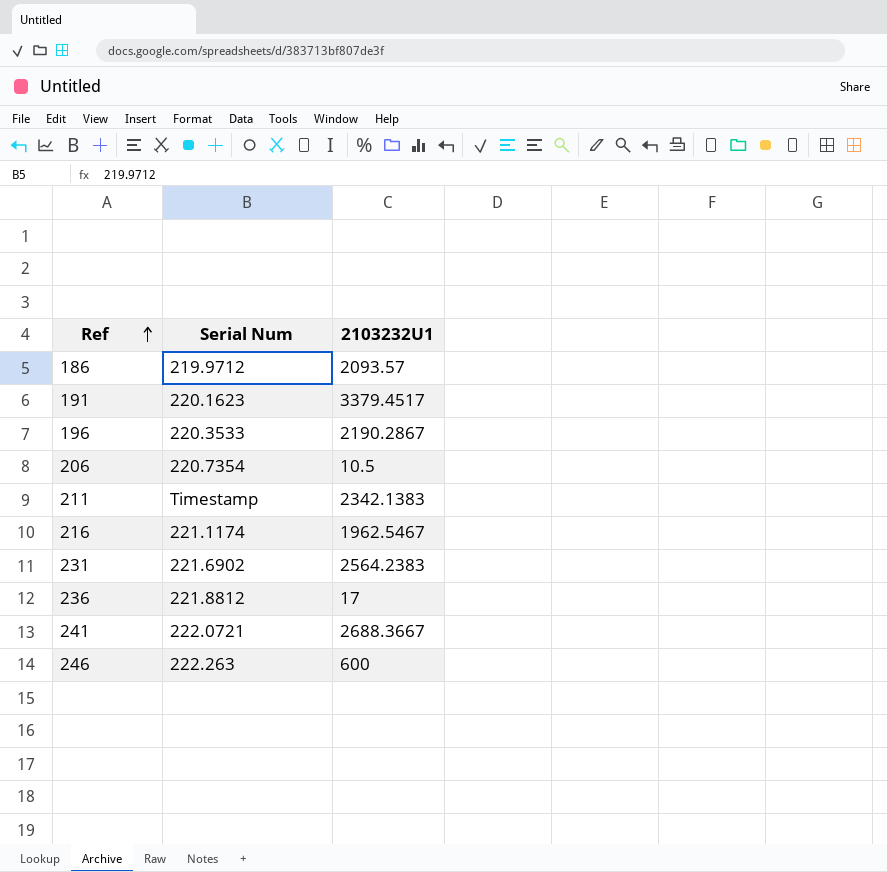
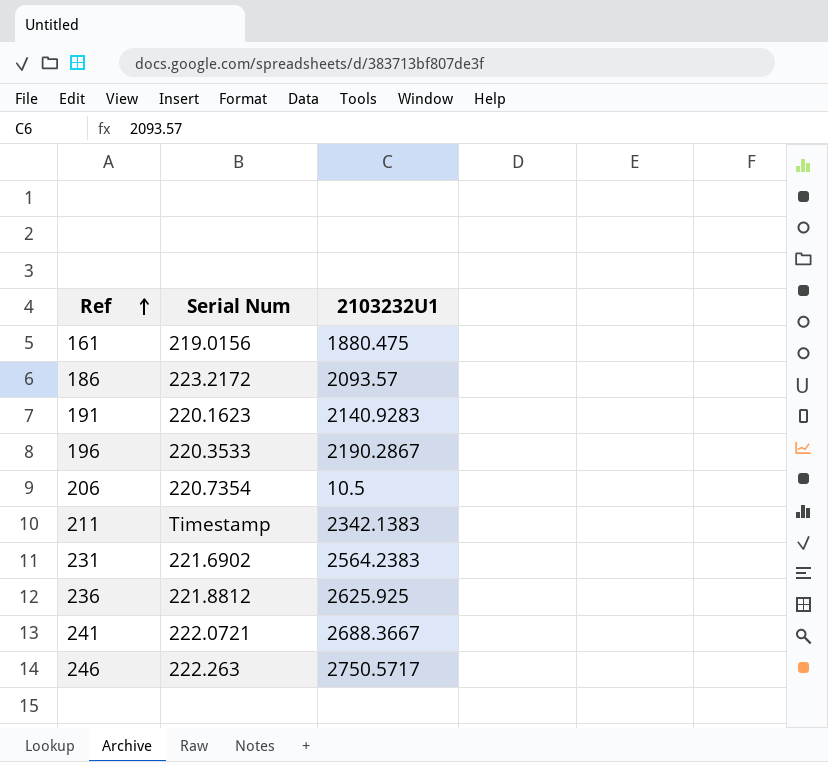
row 216: 221.1174 | 1962.5467 -> none
row 161: none -> 219.0156 | 1880.475
186 | Serial Num: 219.9712 -> 223.2172
191 | 2103232U1: 3379.4517 -> 2140.9283
236 | 2103232U1: 17 -> 2625.925
246 | 2103232U1: 600 -> 2750.5717

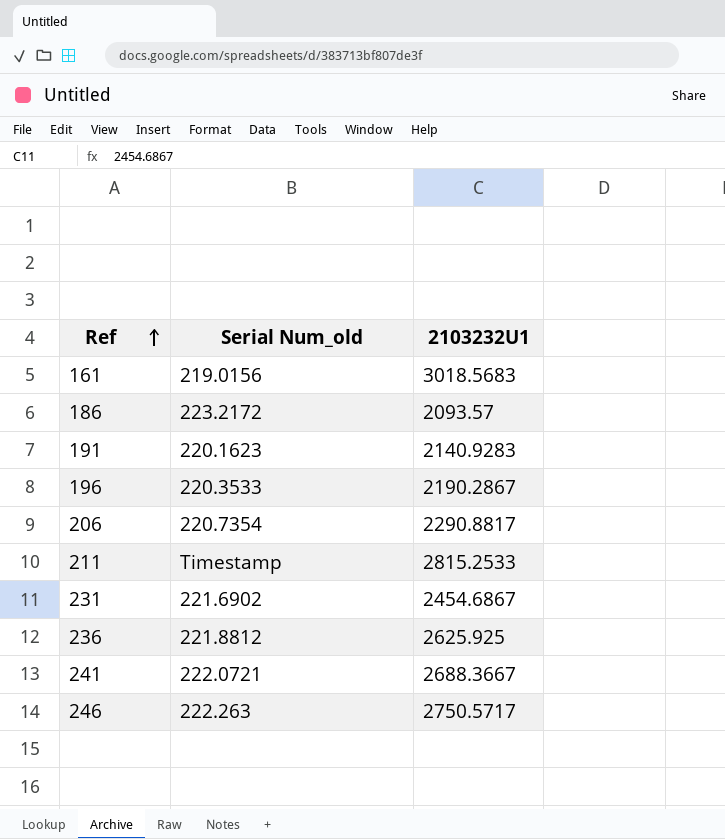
column name: Serial Num -> Serial Num_old
161 | 2103232U1: 1880.475 -> 3018.5683
206 | 2103232U1: 10.5 -> 2290.8817
211 | 2103232U1: 2342.1383 -> 2815.2533
231 | 2103232U1: 2564.2383 -> 2454.6867

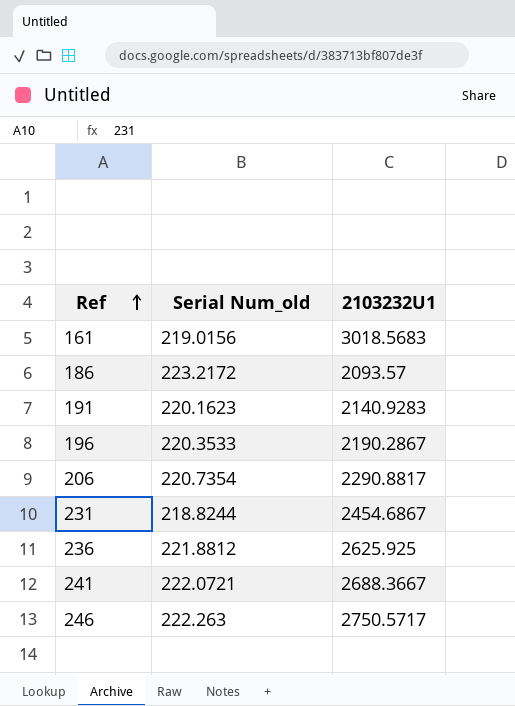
row 211: Timestamp | 2815.2533 -> none
231 | Serial Num_old: 221.6902 -> 218.8244

